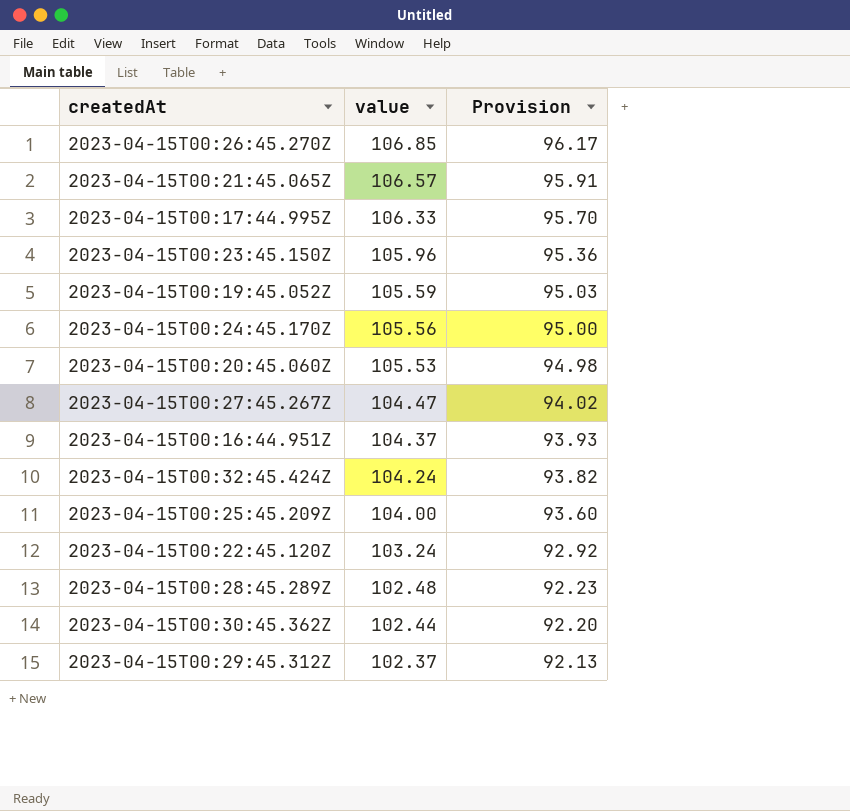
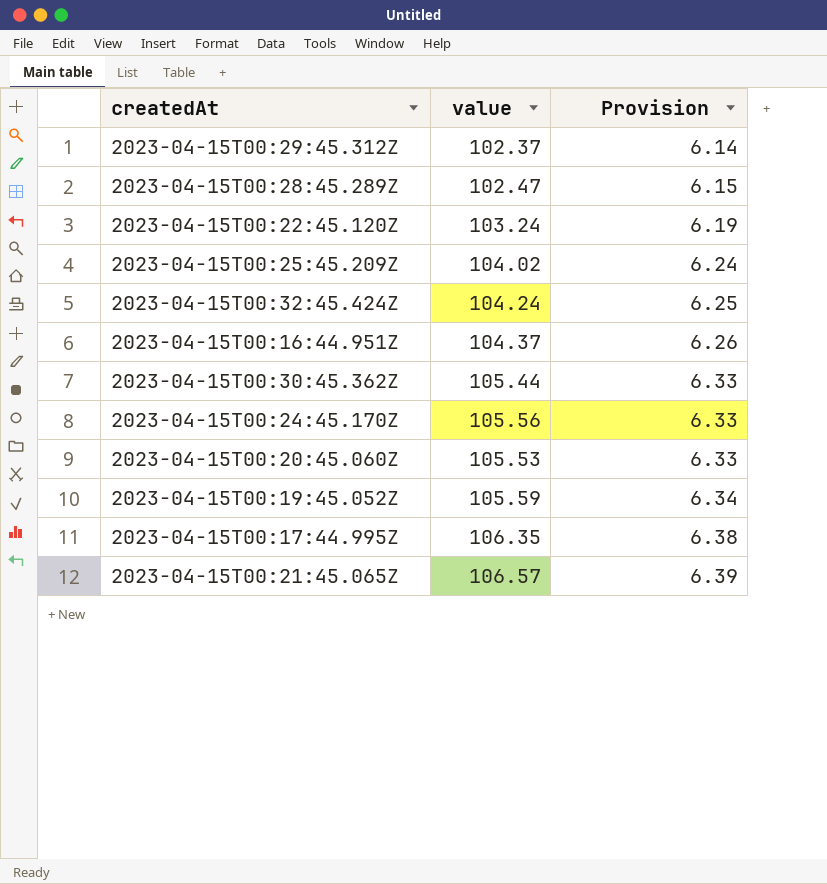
row order: value descending -> Provision ascending
column Provision | formula: [value] * 0.9 -> [value] * 0.06
row 2023-04-15T00:26:45.270Z: 106.85 | 96.17 -> none
row 2023-04-15T00:23:45.150Z: 105.96 | 95.36 -> none
row 2023-04-15T00:27:45.267Z: 104.47 | 94.02 -> none
2023-04-15T00:28:45.289Z | value: 102.48 -> 102.47
2023-04-15T00:25:45.209Z | value: 104.00 -> 104.02
2023-04-15T00:30:45.362Z | value: 102.44 -> 105.44
2023-04-15T00:17:44.995Z | value: 106.33 -> 106.35

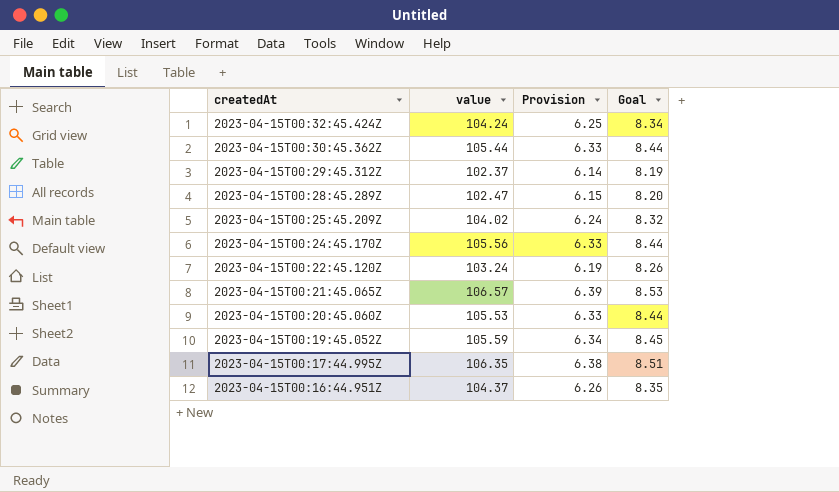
row order: Provision ascending -> createdAt descending
column Goal | formula: none -> [value] * 0.08

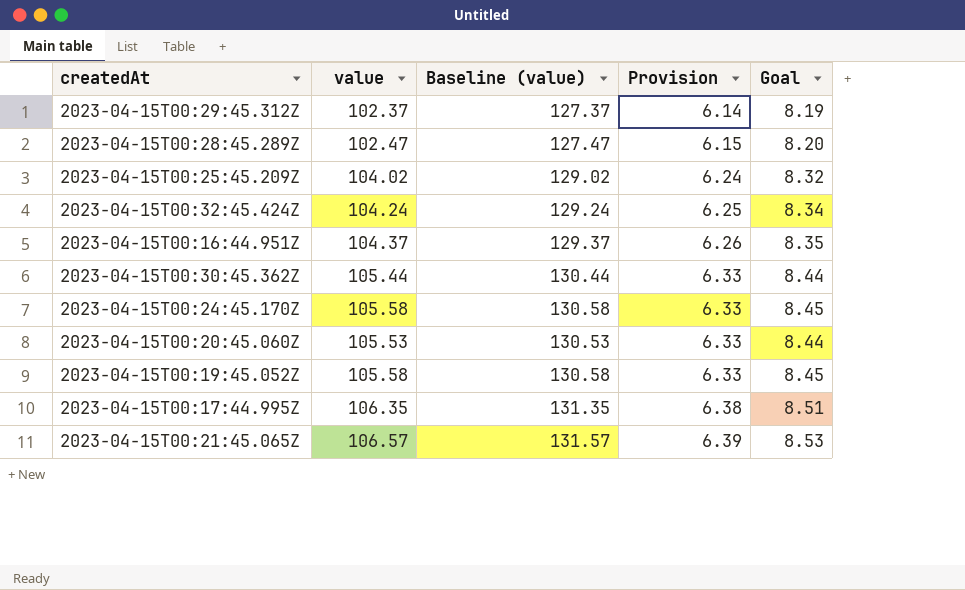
row order: createdAt descending -> Provision ascending
column Baseline (value) | formula: none -> [value] + 25
row 2023-04-15T00:22:45.120Z: 103.24 | 6.19 | 8.26 -> none
2023-04-15T00:24:45.170Z | value: 105.56 -> 105.58
2023-04-15T00:24:45.170Z | Goal: 8.44 -> 8.45
2023-04-15T00:19:45.052Z | value: 105.59 -> 105.58
2023-04-15T00:19:45.052Z | Provision: 6.34 -> 6.33

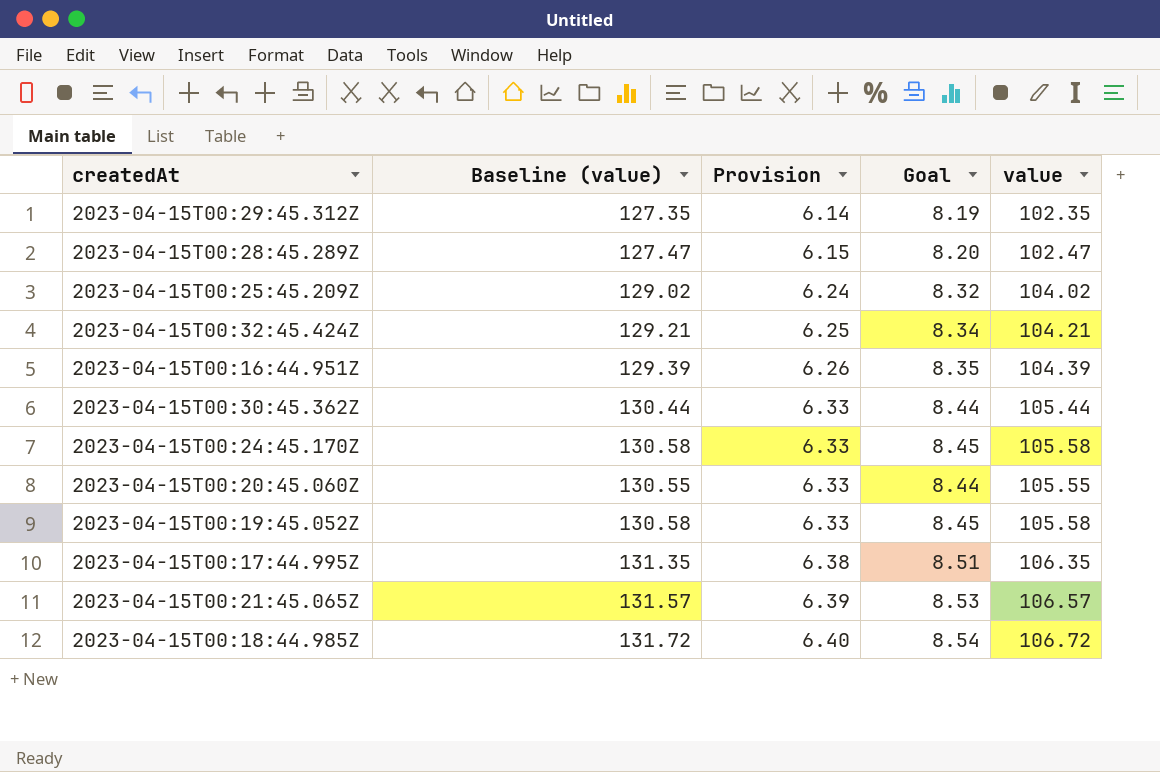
column value | position: 2 -> 5
2023-04-15T00:29:45.312Z | Baseline (value): 127.37 -> 127.35
2023-04-15T00:29:45.312Z | value: 102.37 -> 102.35
2023-04-15T00:32:45.424Z | Baseline (value): 129.24 -> 129.21
2023-04-15T00:32:45.424Z | value: 104.24 -> 104.21
2023-04-15T00:16:44.951Z | Baseline (value): 129.37 -> 129.39
2023-04-15T00:16:44.951Z | value: 104.37 -> 104.39
2023-04-15T00:20:45.060Z | Baseline (value): 130.53 -> 130.55
2023-04-15T00:20:45.060Z | value: 105.53 -> 105.55
row 2023-04-15T00:18:44.985Z: none -> 131.72 | 6.40 | 8.54 | 106.72

